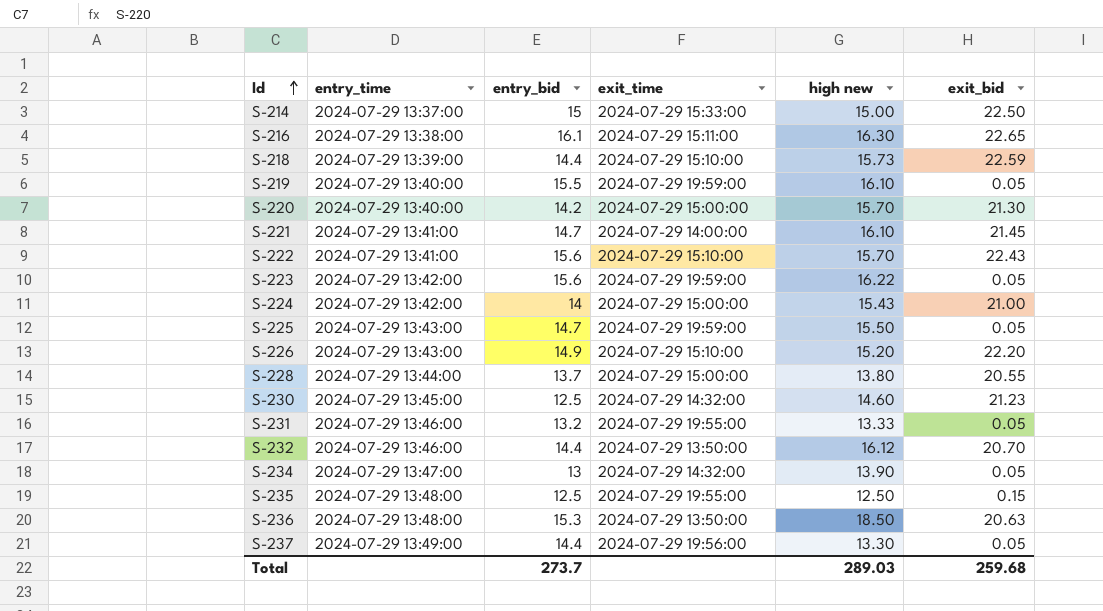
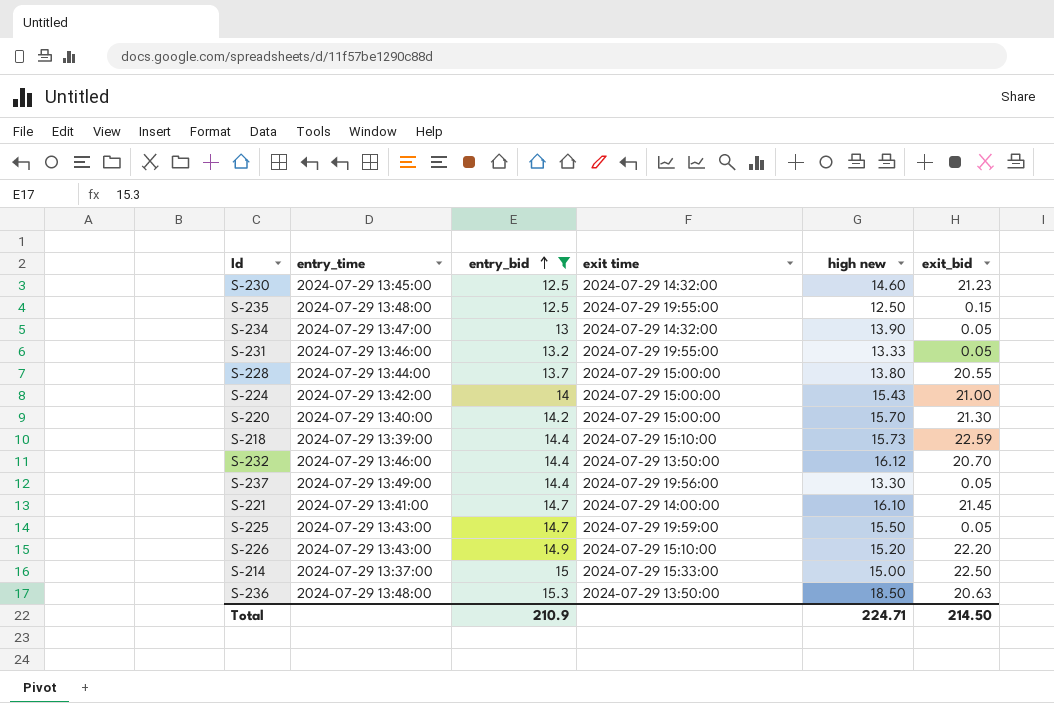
filter: none -> entry_bid <= 15.3
row order: Id ascending -> entry_bid ascending
column name: exit_time -> exit time
Total | entry_bid: 273.7 -> 210.9
Total | high new: 289.03 -> 224.71
Total | exit_bid: 259.68 -> 214.50

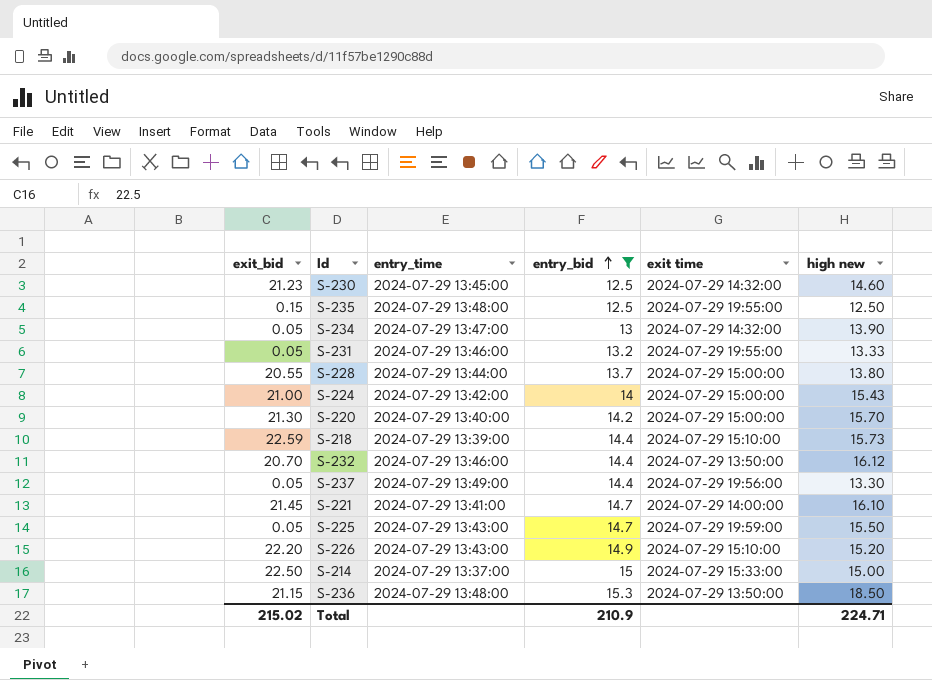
column exit_bid | position: 6 -> 1
S-236 | exit_bid: 20.63 -> 21.15
Total | exit_bid: 214.50 -> 215.02

